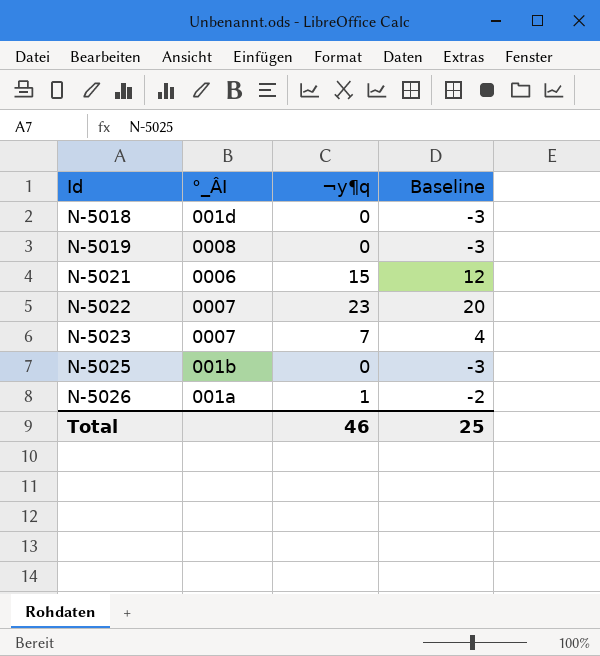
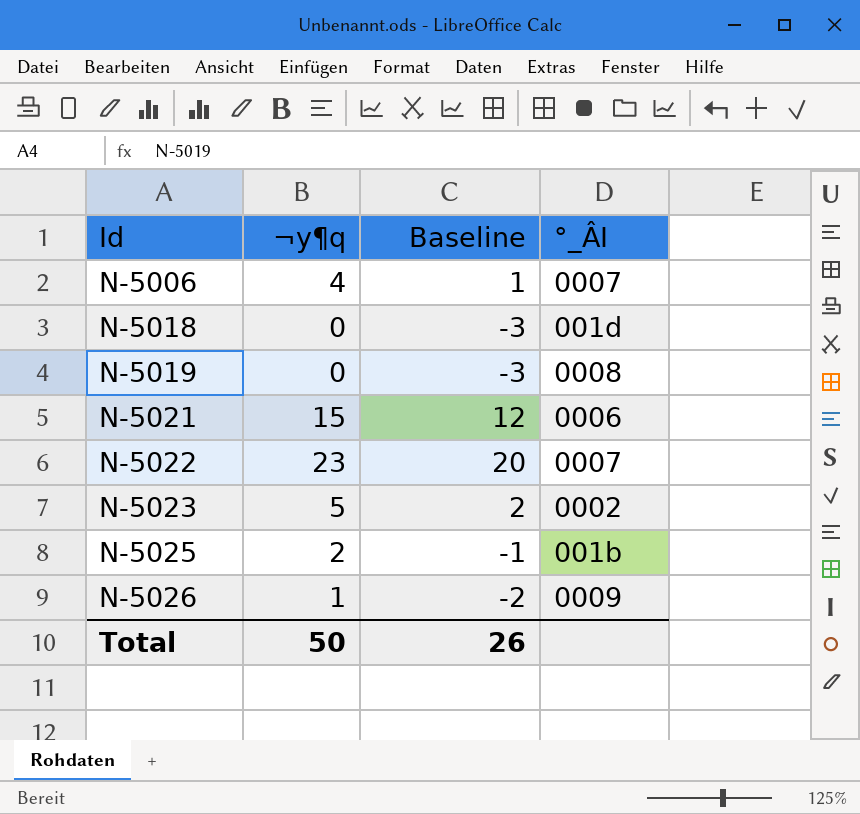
column °_ÂI | position: 2 -> 4
row N-5006: none -> 4 | 1 | 0007
N-5023 | ¬y¶q: 7 -> 5
N-5023 | Baseline: 4 -> 2
N-5023 | °_ÂI: 0007 -> 0002
N-5025 | ¬y¶q: 0 -> 2
N-5025 | Baseline: -3 -> -1
N-5026 | °_ÂI: 001a -> 0009
Total | ¬y¶q: 46 -> 50
Total | Baseline: 25 -> 26

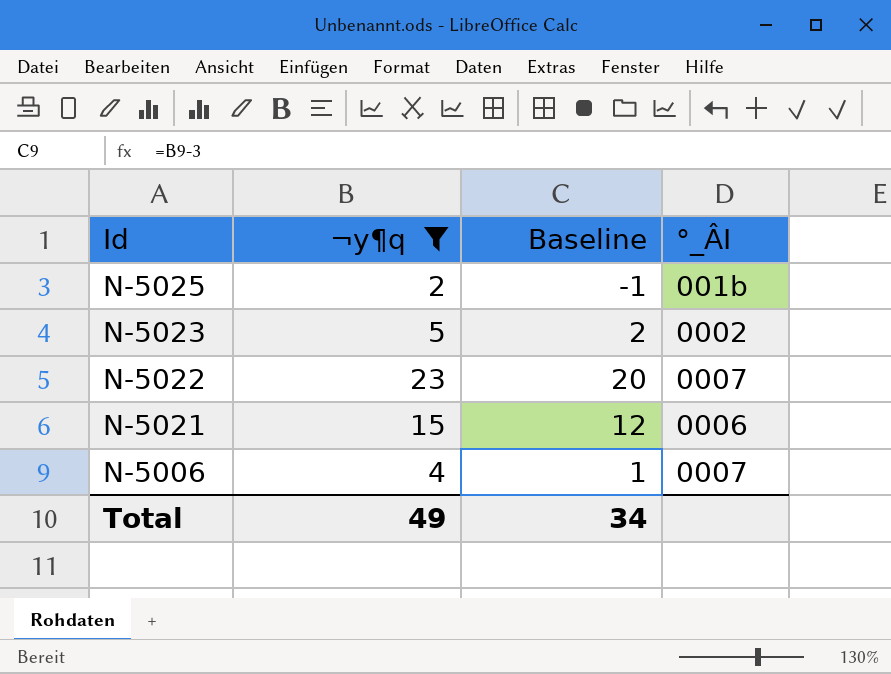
filter: none -> ¬y¶q >= 2
row order: Id ascending -> Id descending
Total | ¬y¶q: 50 -> 49
Total | Baseline: 26 -> 34

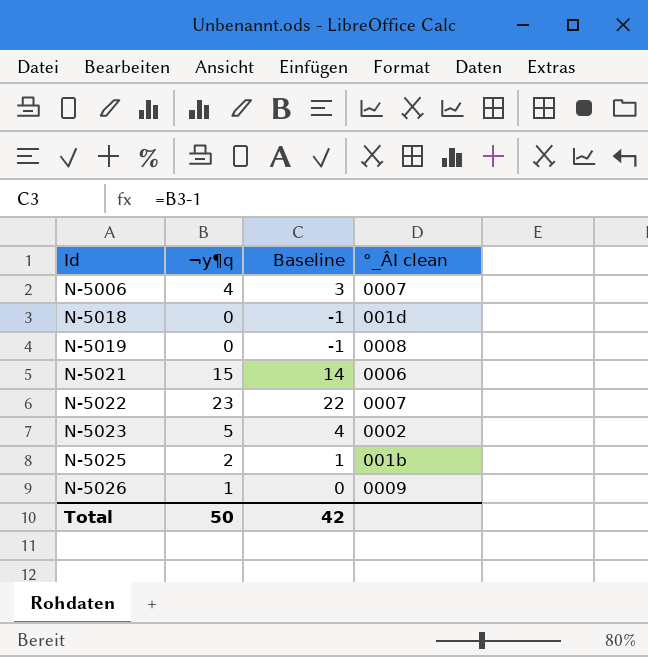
filter: ¬y¶q >= 2 -> none
row order: Id descending -> Id ascending
column Baseline | formula: [¬y¶q] - 3 -> [¬y¶q] - 1
column name: °_ÂI -> °_ÂI clean
Total | ¬y¶q: 49 -> 50
Total | Baseline: 34 -> 42

